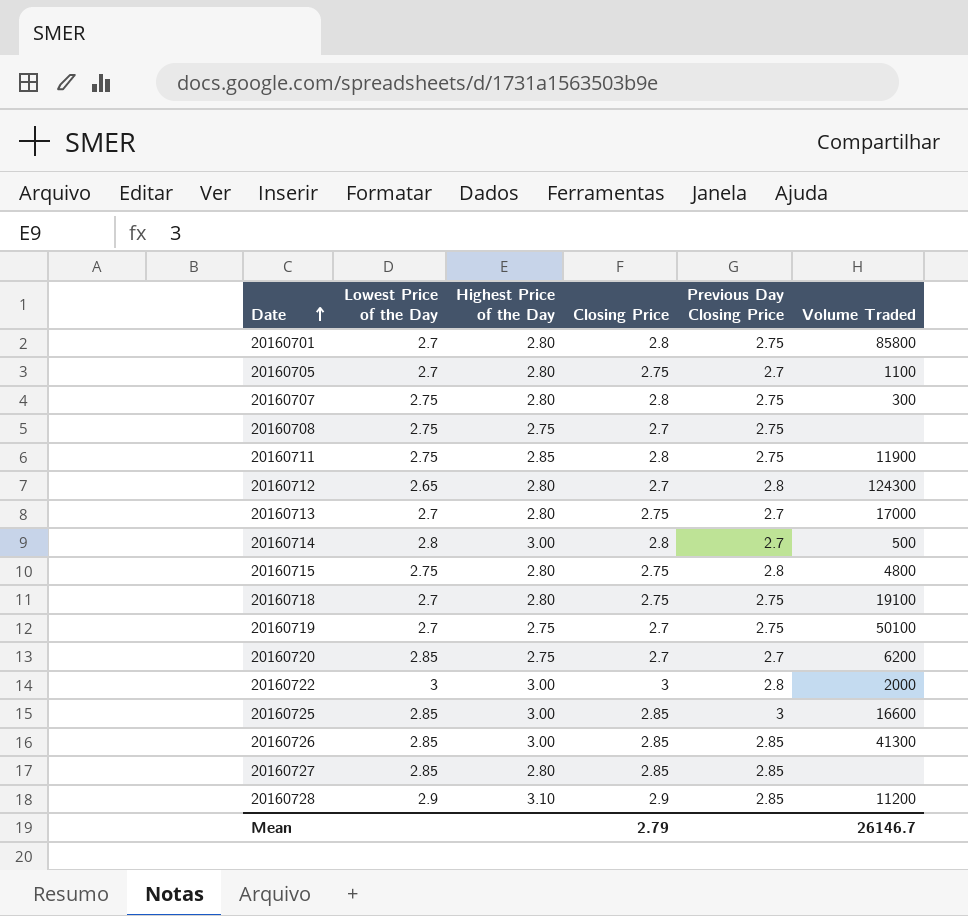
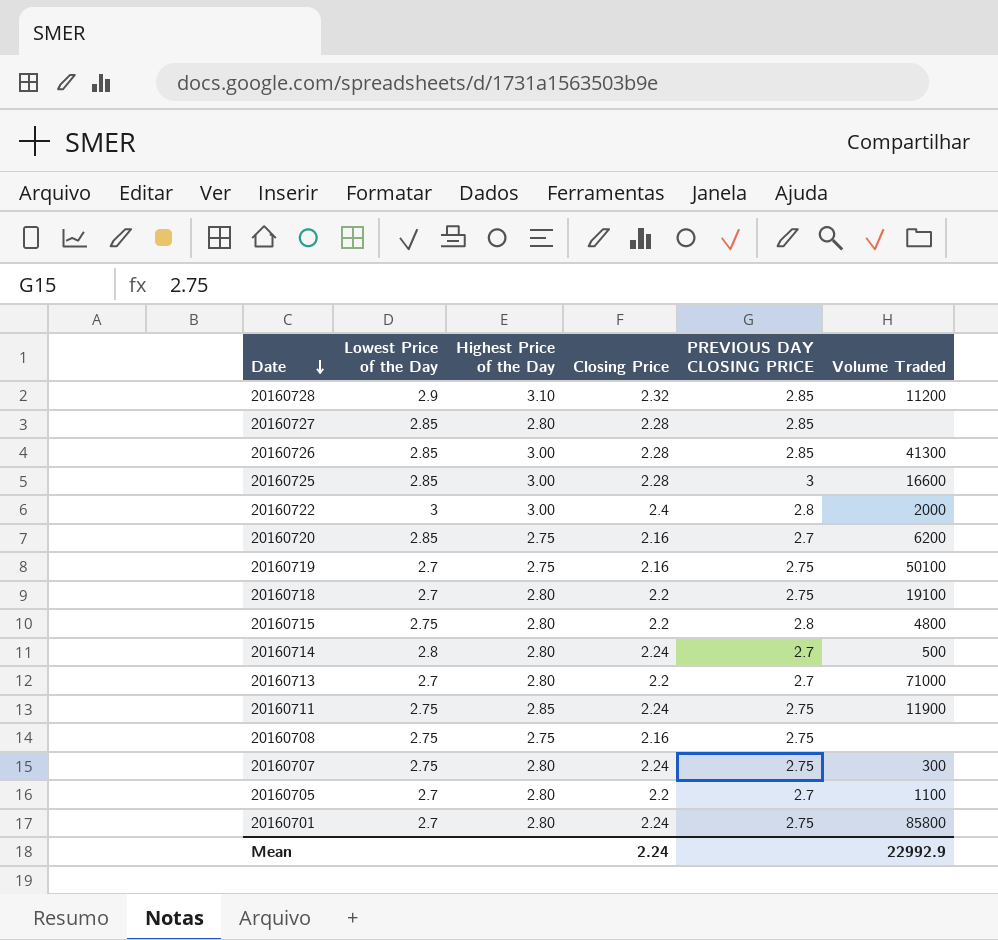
row order: Date ascending -> Date descending
column name: Previous Day Closing Price -> PREVIOUS DAY CLOSING PRICE
row 20160712: 2.65 | 2.80 | 2.7 | 2.8 | 124300 -> none
20160728 | Closing Price: 2.9 -> 2.32
20160727 | Closing Price: 2.85 -> 2.28
20160726 | Closing Price: 2.85 -> 2.28
20160725 | Closing Price: 2.85 -> 2.28
20160722 | Closing Price: 3 -> 2.4
20160720 | Closing Price: 2.7 -> 2.16
20160719 | Closing Price: 2.7 -> 2.16
20160718 | Closing Price: 2.75 -> 2.2
20160715 | Closing Price: 2.75 -> 2.2
20160714 | Highest Price of the Day: 3.00 -> 2.80
20160714 | Closing Price: 2.8 -> 2.24
20160713 | Closing Price: 2.75 -> 2.2
20160713 | Volume Traded: 17000 -> 71000
20160711 | Closing Price: 2.8 -> 2.24
20160708 | Closing Price: 2.7 -> 2.16
20160707 | Closing Price: 2.8 -> 2.24
20160705 | Closing Price: 2.75 -> 2.2
20160701 | Closing Price: 2.8 -> 2.24
Mean | Closing Price: 2.79 -> 2.24
Mean | Volume Traded: 26146.7 -> 22992.9

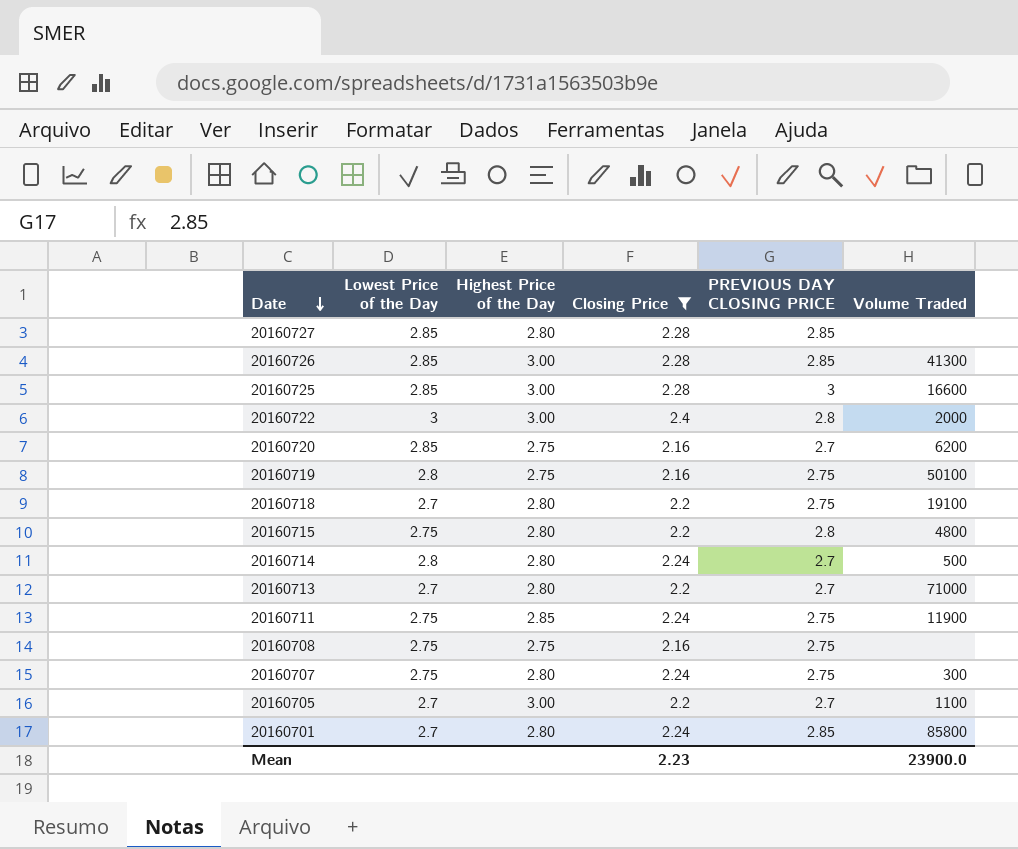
filter: none -> Closing Price != 2.32
20160719 | Lowest Price of the Day: 2.7 -> 2.8
20160705 | Highest Price of the Day: 2.80 -> 3.00
20160701 | PREVIOUS DAY CLOSING PRICE: 2.75 -> 2.85
Mean | Closing Price: 2.24 -> 2.23
Mean | Volume Traded: 22992.9 -> 23900.0

